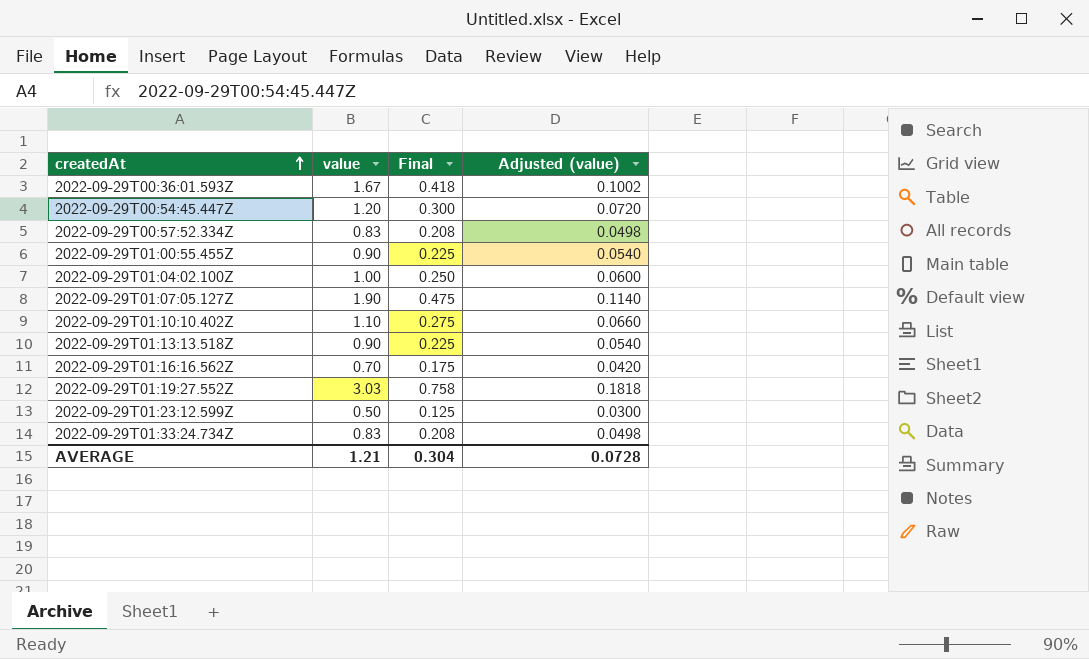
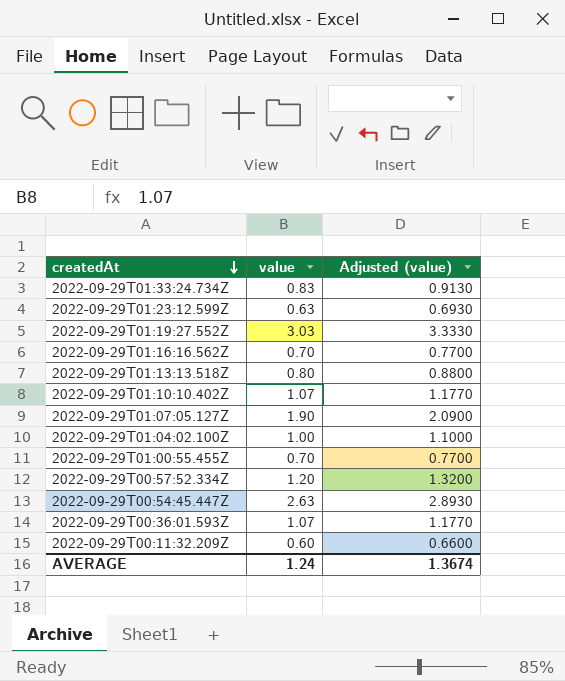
row order: createdAt ascending -> createdAt descending
column Final | formula: [value] * 0.25 -> none
column Adjusted (value) | formula: [value] * 0.06 -> [value] * 1.1
2022-09-29T01:23:12.599Z | value: 0.50 -> 0.63
2022-09-29T01:13:13.518Z | value: 0.90 -> 0.80
2022-09-29T01:10:10.402Z | value: 1.10 -> 1.07
2022-09-29T01:00:55.455Z | value: 0.90 -> 0.70
2022-09-29T00:57:52.334Z | value: 0.83 -> 1.20
2022-09-29T00:54:45.447Z | value: 1.20 -> 2.63
2022-09-29T00:36:01.593Z | value: 1.67 -> 1.07
row 2022-09-29T00:11:32.209Z: none -> 0.60 | 0.6600
AVERAGE | value: 1.21 -> 1.24
AVERAGE | Adjusted (value): 0.0728 -> 1.3674

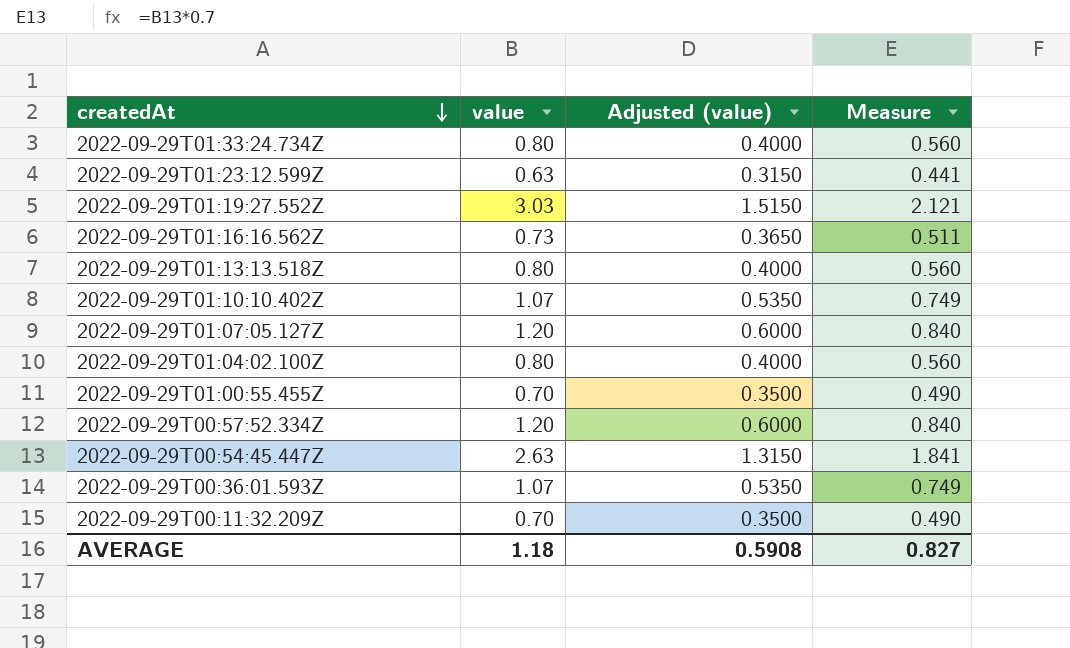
column Adjusted (value) | formula: [value] * 1.1 -> [value] * 0.5
column Measure | formula: none -> [value] * 0.7
2022-09-29T01:33:24.734Z | value: 0.83 -> 0.80
2022-09-29T01:16:16.562Z | value: 0.70 -> 0.73
2022-09-29T01:07:05.127Z | value: 1.90 -> 1.20
2022-09-29T01:04:02.100Z | value: 1.00 -> 0.80
2022-09-29T00:11:32.209Z | value: 0.60 -> 0.70
AVERAGE | value: 1.24 -> 1.18
AVERAGE | Adjusted (value): 1.3674 -> 0.5908

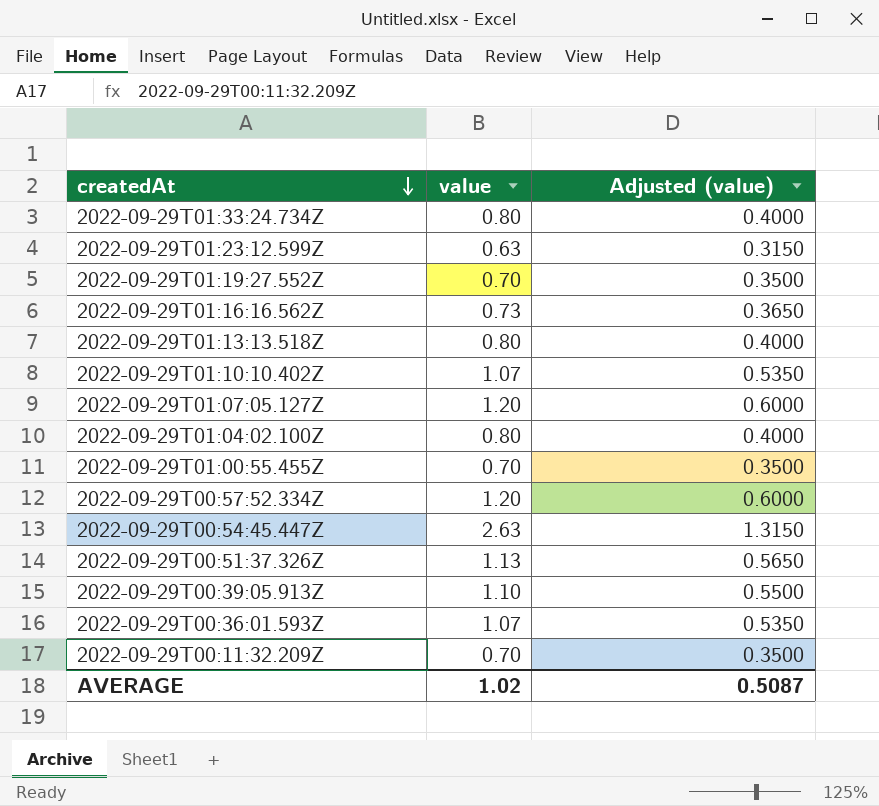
column Measure | formula: [value] * 0.7 -> none
2022-09-29T01:19:27.552Z | value: 3.03 -> 0.70
2022-09-29T01:19:27.552Z | Adjusted (value): 1.5150 -> 0.3500
row 2022-09-29T00:51:37.326Z: none -> 1.13 | 0.5650
row 2022-09-29T00:39:05.913Z: none -> 1.10 | 0.5500
AVERAGE | value: 1.18 -> 1.02
AVERAGE | Adjusted (value): 0.5908 -> 0.5087

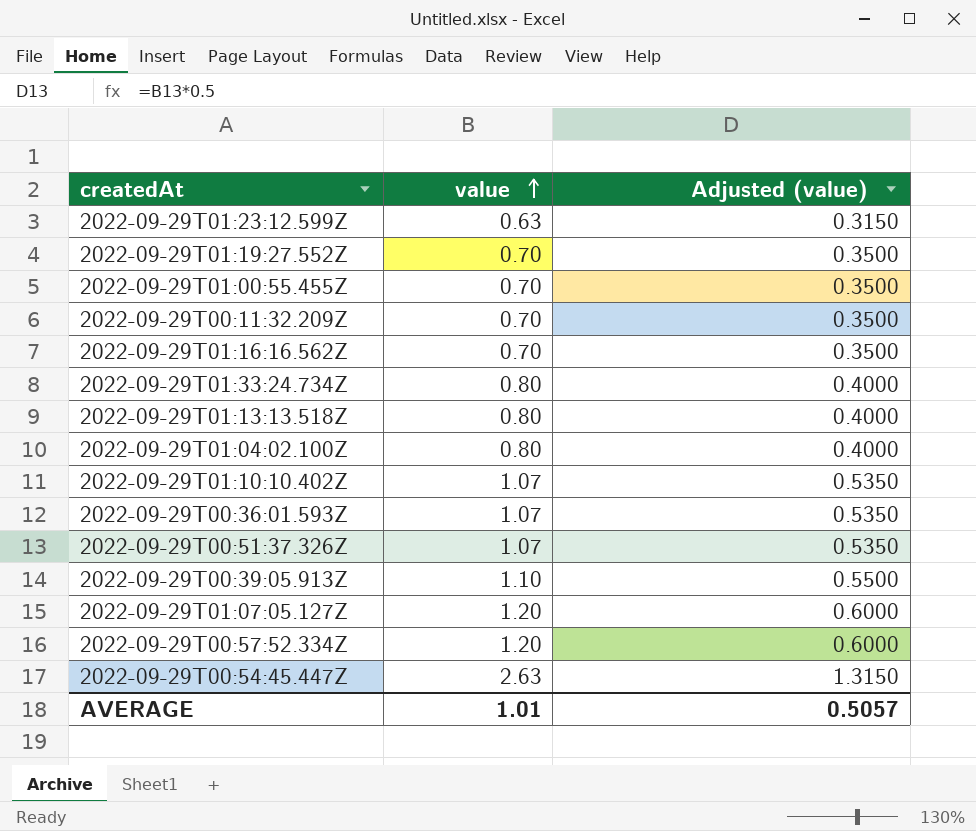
row order: createdAt descending -> value ascending
2022-09-29T01:16:16.562Z | value: 0.73 -> 0.70
2022-09-29T01:16:16.562Z | Adjusted (value): 0.3650 -> 0.3500
2022-09-29T00:51:37.326Z | value: 1.13 -> 1.07
2022-09-29T00:51:37.326Z | Adjusted (value): 0.5650 -> 0.5350
AVERAGE | value: 1.02 -> 1.01
AVERAGE | Adjusted (value): 0.5087 -> 0.5057

